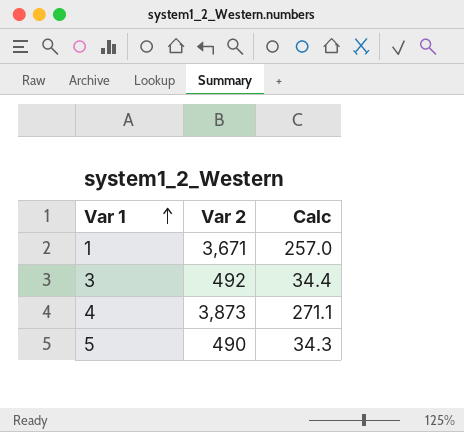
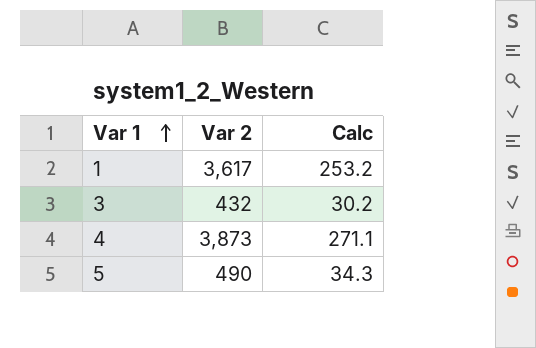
1 | Var 2: 3,671 -> 3,617
1 | Calc: 257.0 -> 253.2
3 | Var 2: 492 -> 432
3 | Calc: 34.4 -> 30.2

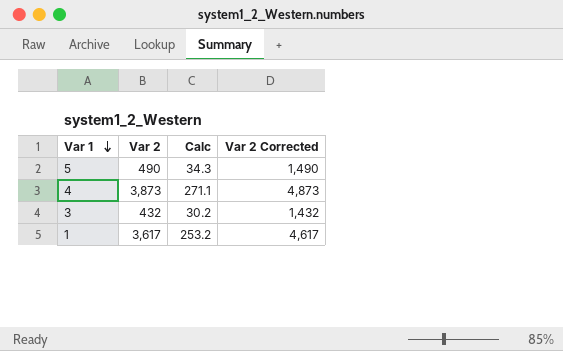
row order: Var 1 ascending -> Var 1 descending
column Var 2 Corrected | formula: none -> [Var 2] + 1000

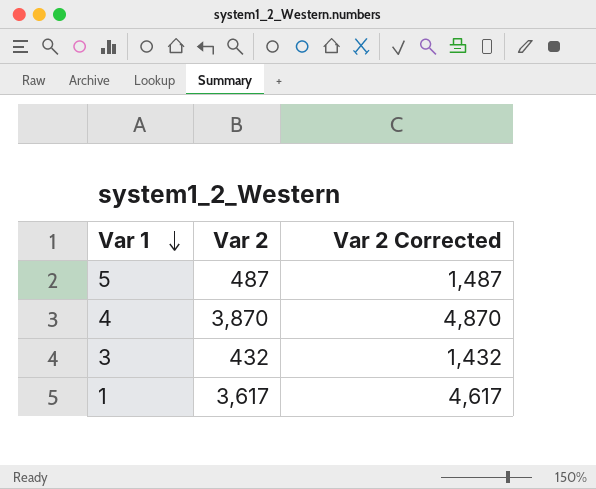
column Calc | formula: [Var 2] * 0.07 -> none
5 | Var 2: 490 -> 487
5 | Var 2 Corrected: 1,490 -> 1,487
4 | Var 2: 3,873 -> 3,870
4 | Var 2 Corrected: 4,873 -> 4,870

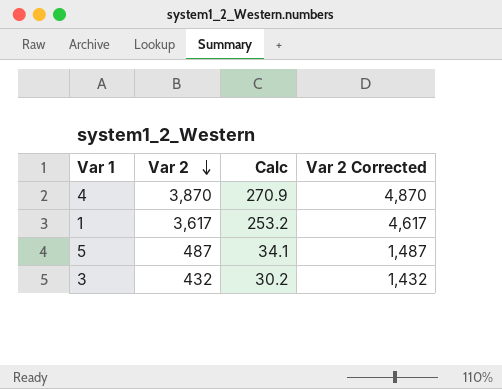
row order: Var 1 descending -> Var 2 descending
column Calc | formula: none -> [Var 2] * 0.07

